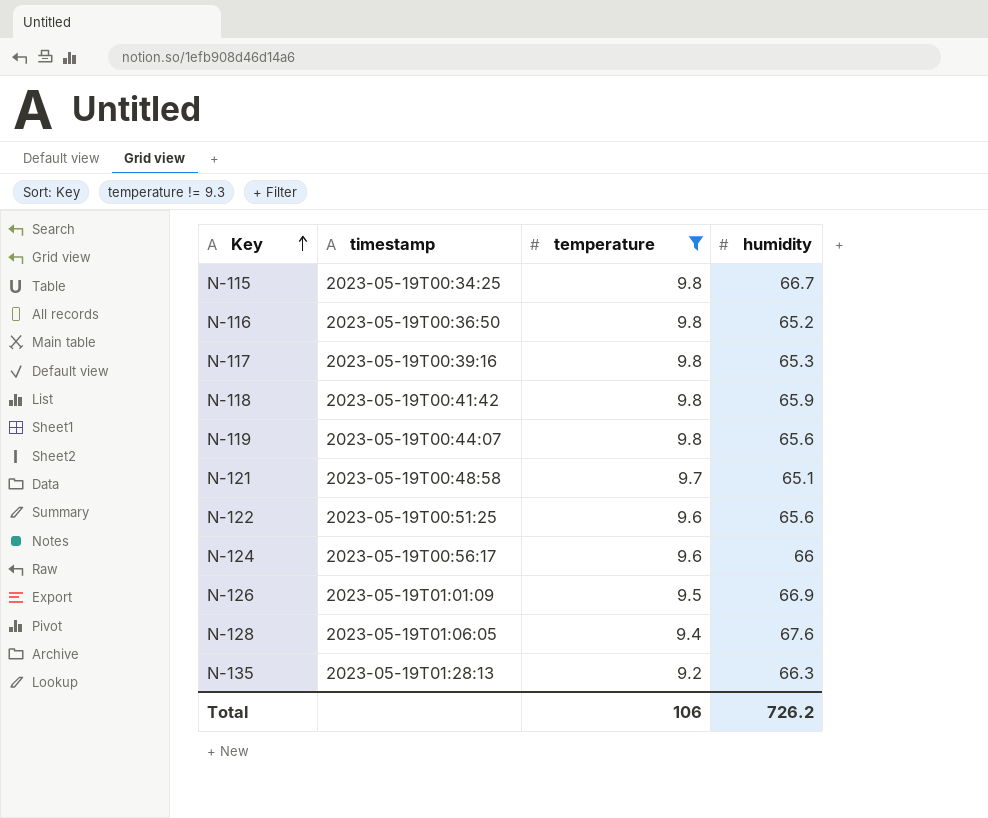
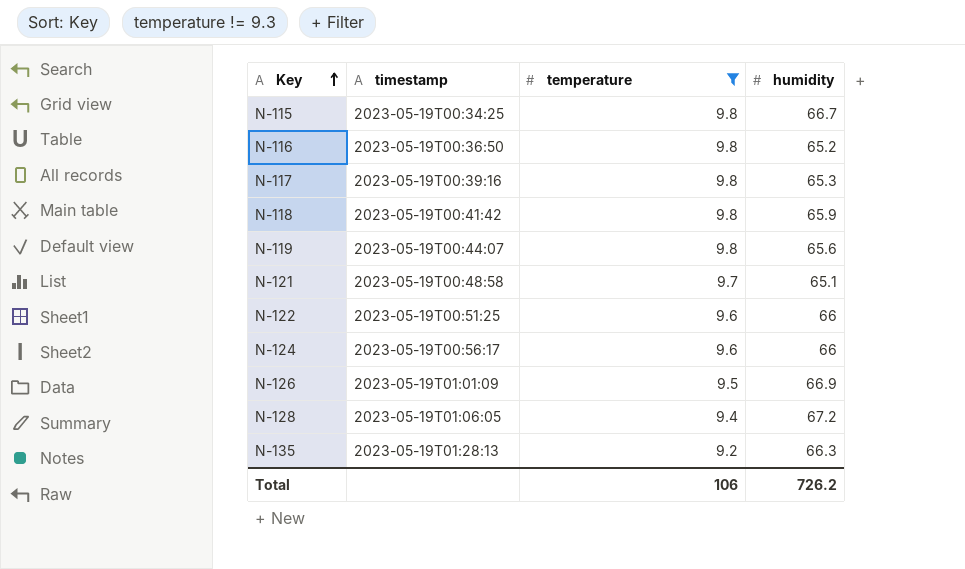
N-122 | humidity: 65.6 -> 66
N-128 | humidity: 67.6 -> 67.2

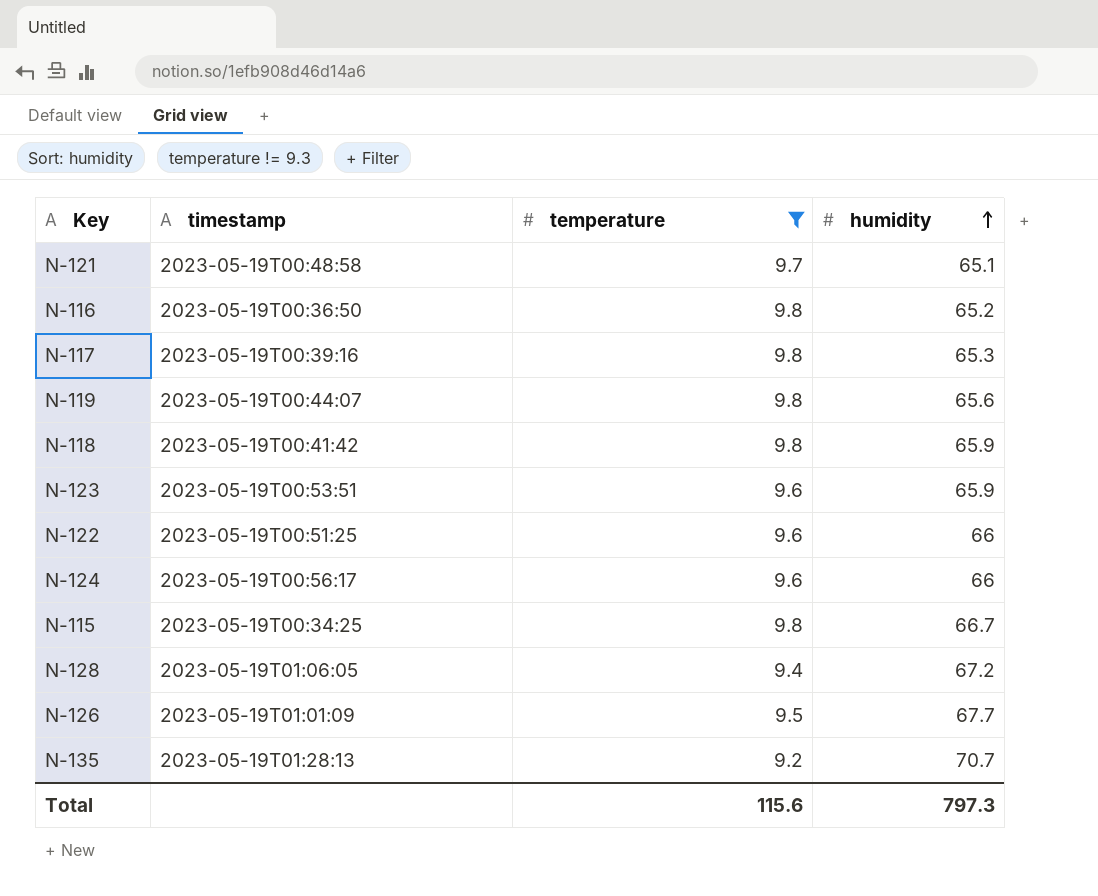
row order: Key ascending -> humidity ascending
row N-123: none -> 2023-05-19T00:53:51 | 9.6 | 65.9
N-126 | humidity: 66.9 -> 67.7
N-135 | humidity: 66.3 -> 70.7
Total | temperature: 106 -> 115.6
Total | humidity: 726.2 -> 797.3

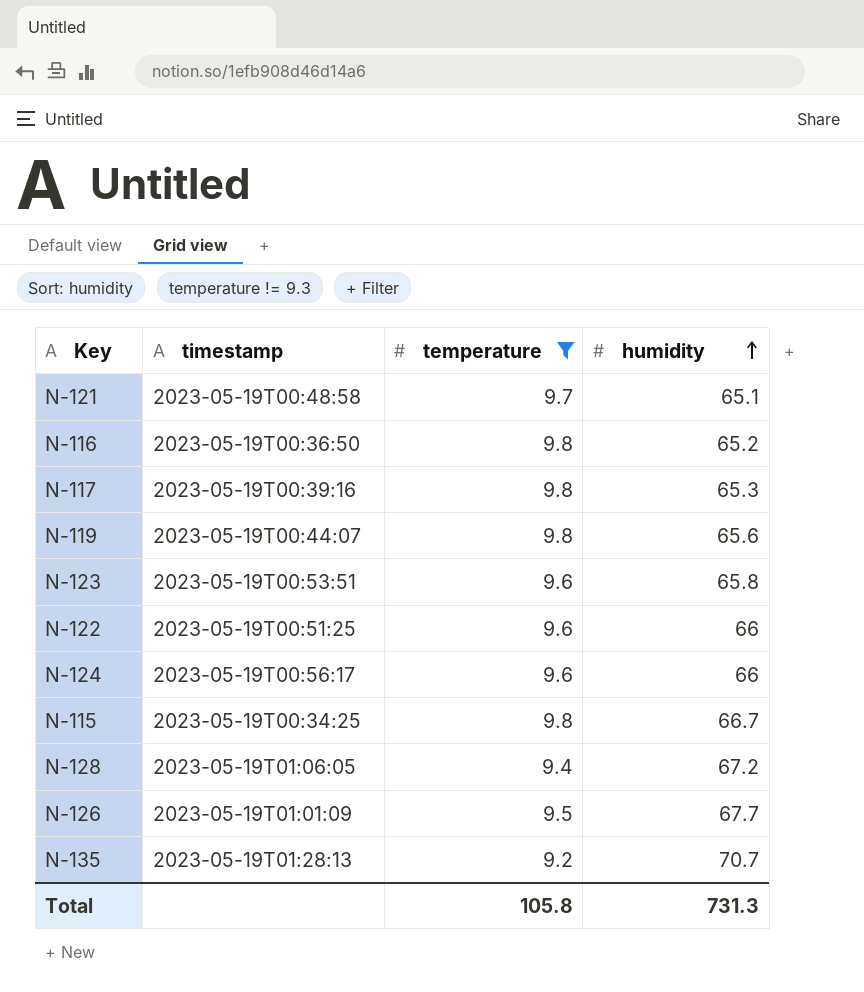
row N-118: 2023-05-19T00:41:42 | 9.8 | 65.9 -> none
N-123 | humidity: 65.9 -> 65.8
Total | temperature: 115.6 -> 105.8
Total | humidity: 797.3 -> 731.3

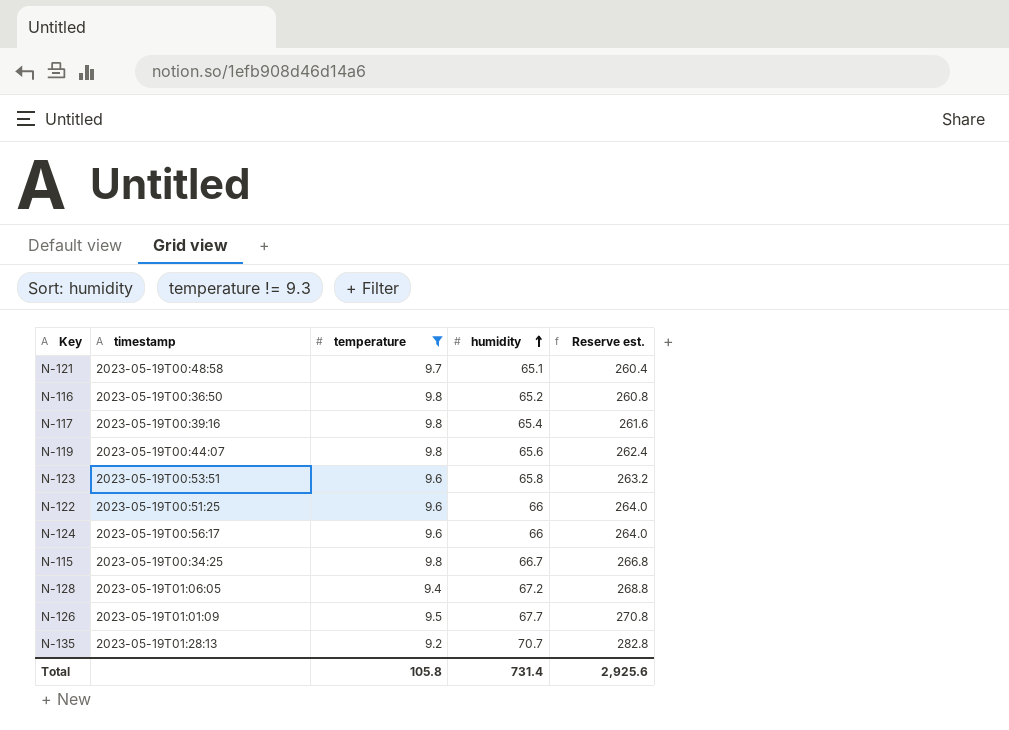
column Reserve est. | formula: none -> [humidity] * 4
N-117 | humidity: 65.3 -> 65.4
Total | humidity: 731.3 -> 731.4

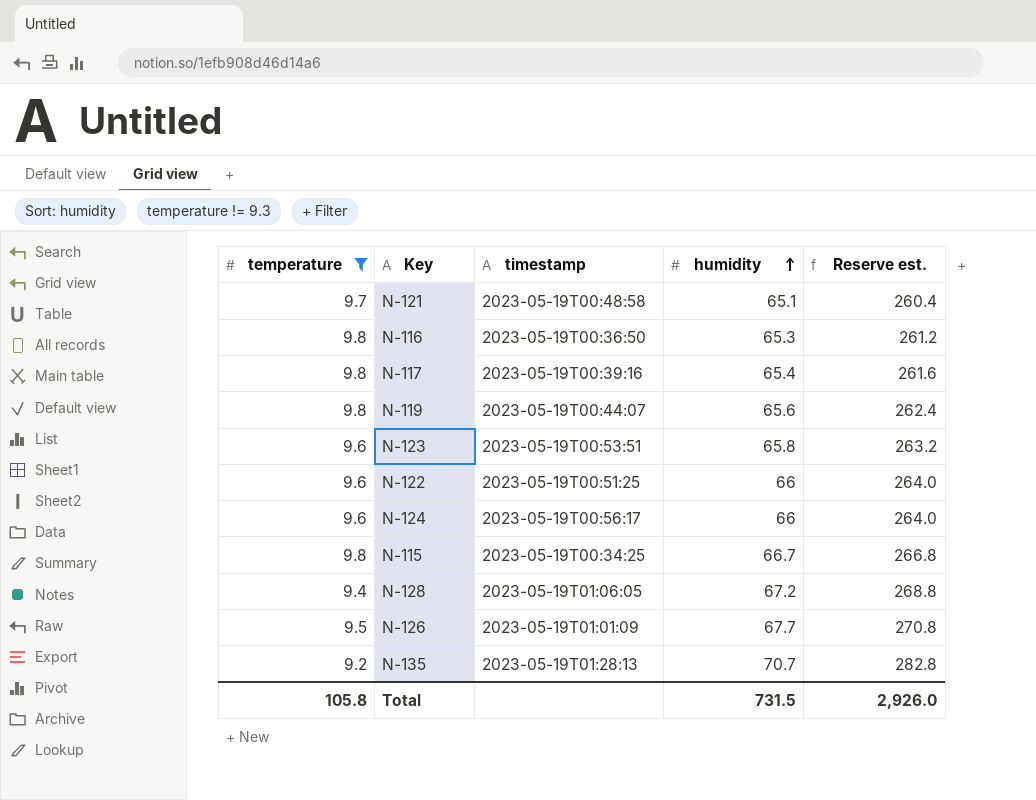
column temperature | position: 3 -> 1
N-116 | humidity: 65.2 -> 65.3
N-116 | Reserve est.: 260.8 -> 261.2
Total | humidity: 731.4 -> 731.5
Total | Reserve est.: 2,925.6 -> 2,926.0

